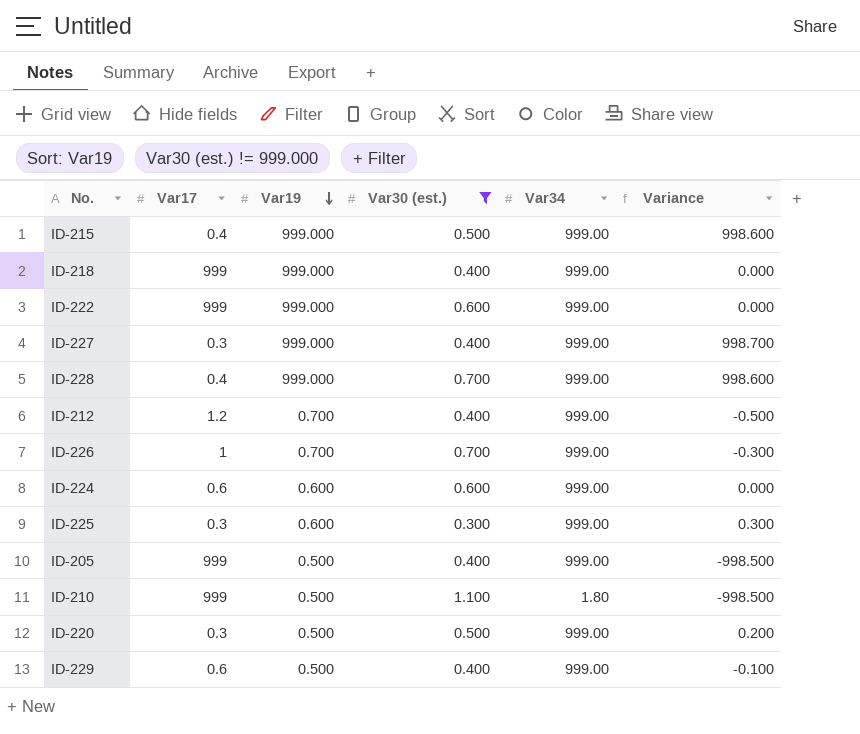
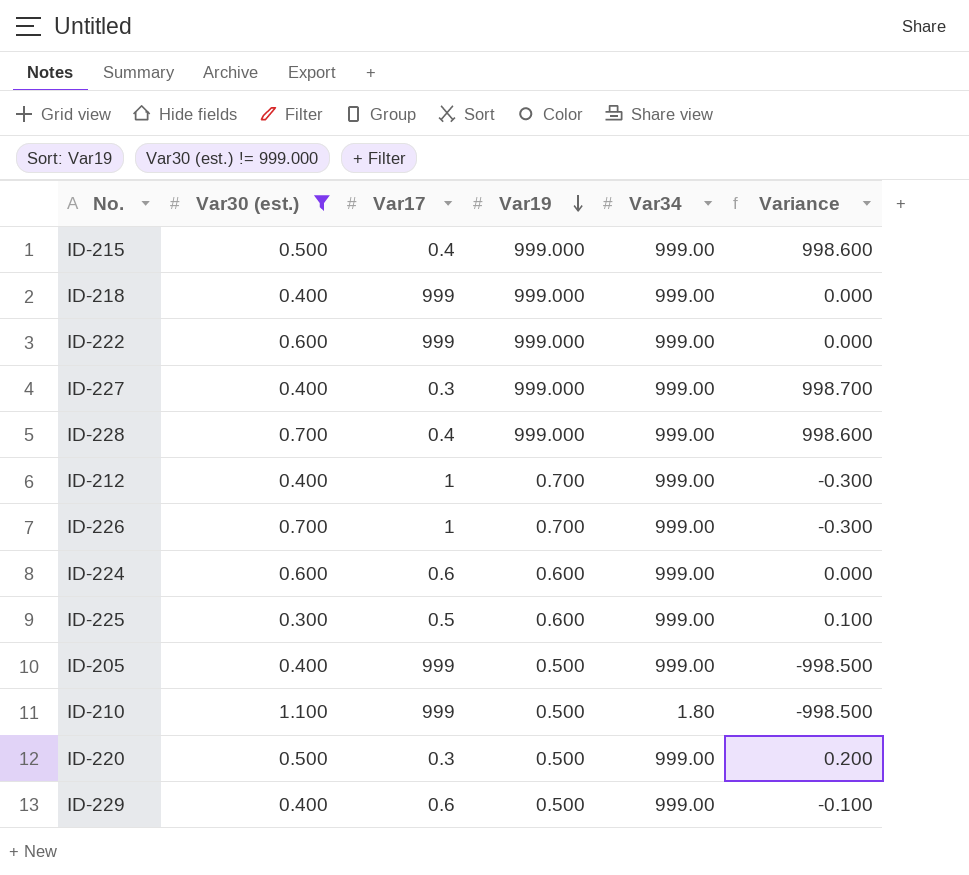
column Var30 (est.) | position: 4 -> 2
ID-212 | Var17: 1.2 -> 1
ID-212 | Variance: -0.500 -> -0.300
ID-225 | Var17: 0.3 -> 0.5
ID-225 | Variance: 0.300 -> 0.100

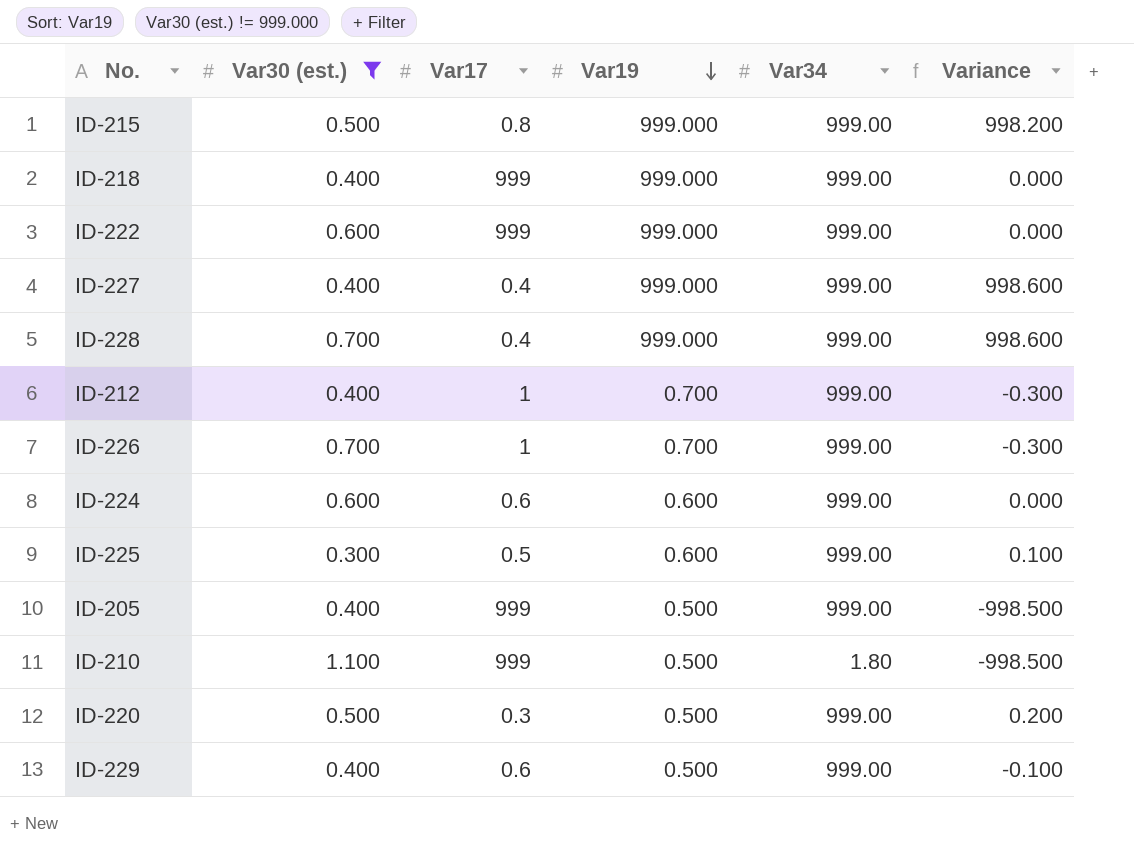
ID-215 | Var17: 0.4 -> 0.8
ID-215 | Variance: 998.600 -> 998.200
ID-227 | Var17: 0.3 -> 0.4
ID-227 | Variance: 998.700 -> 998.600

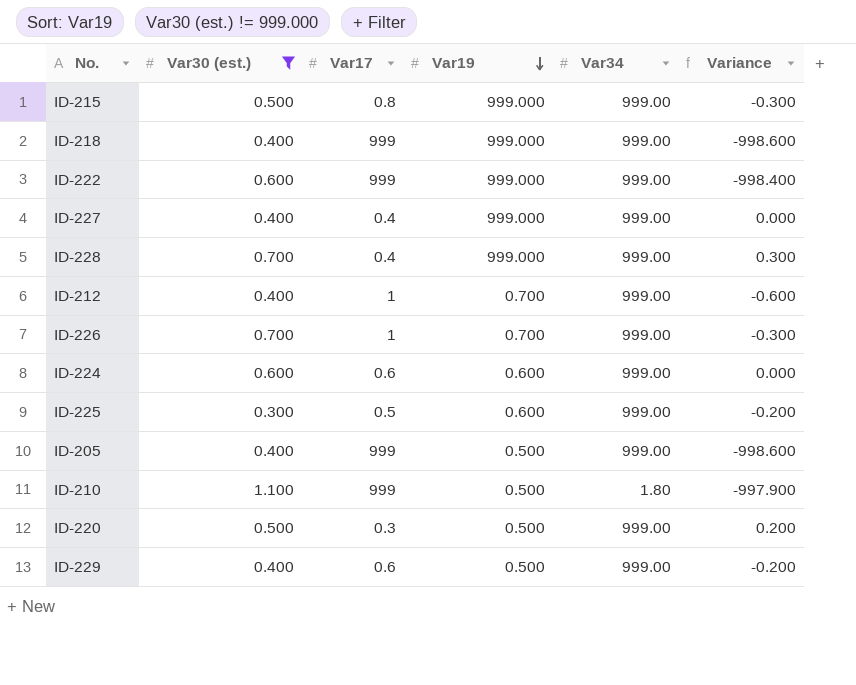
column Variance | formula: [Var19] - [Var17] -> [Var30 (est.)] - [Var17]

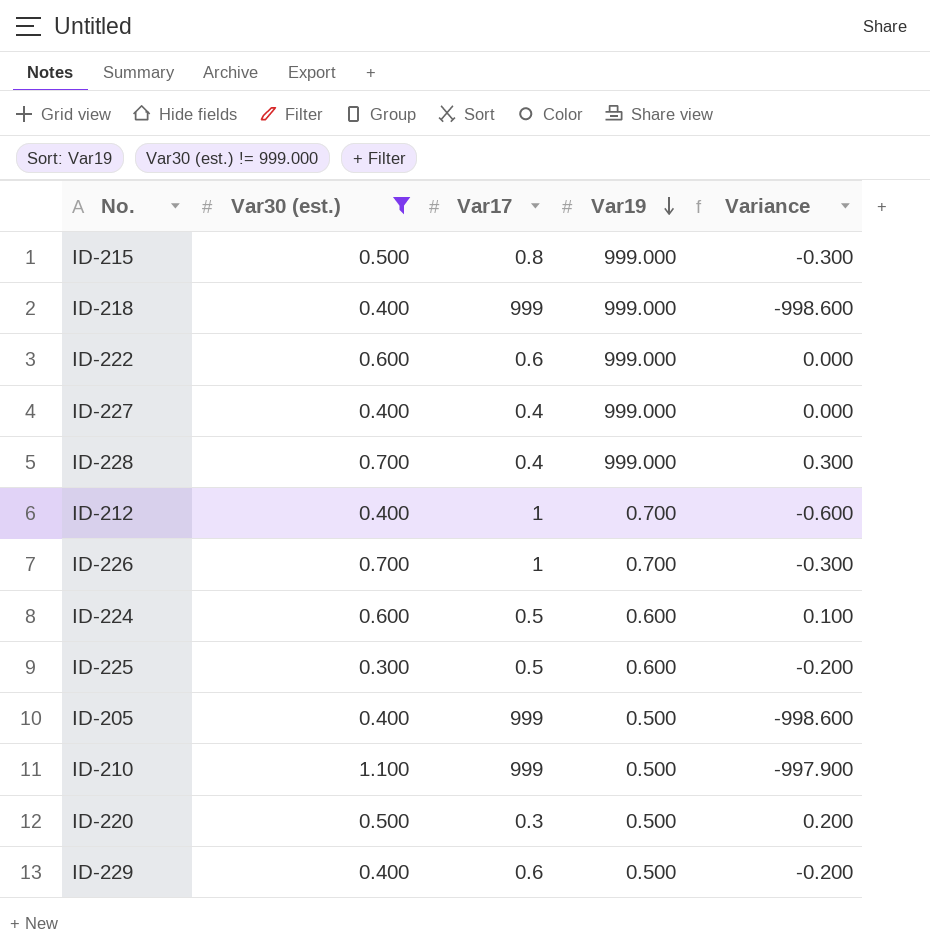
column Var34 | position: 5 -> none
ID-222 | Var17: 999 -> 0.6
ID-222 | Variance: -998.400 -> 0.000
ID-224 | Var17: 0.6 -> 0.5
ID-224 | Variance: 0.000 -> 0.100

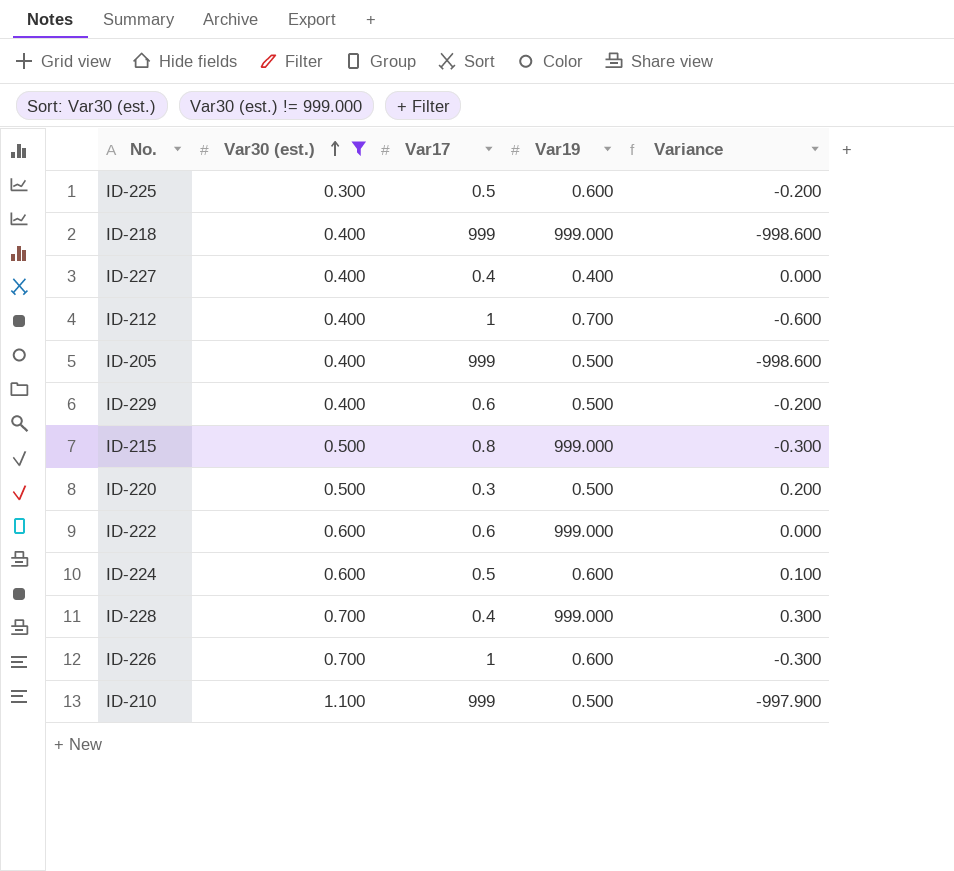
row order: Var19 descending -> Var30 (est.) ascending
ID-227 | Var19: 999.000 -> 0.400
ID-226 | Var19: 0.700 -> 0.600

